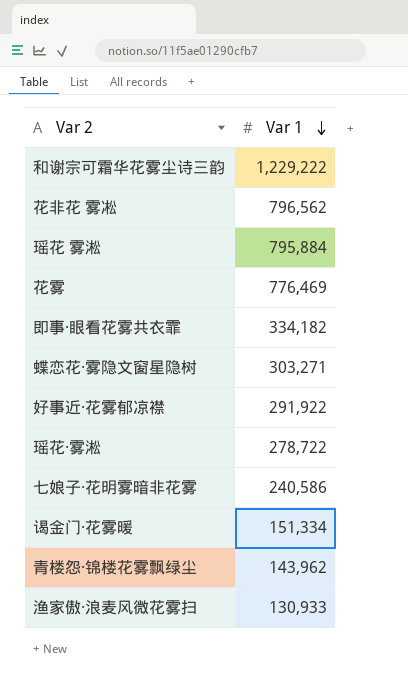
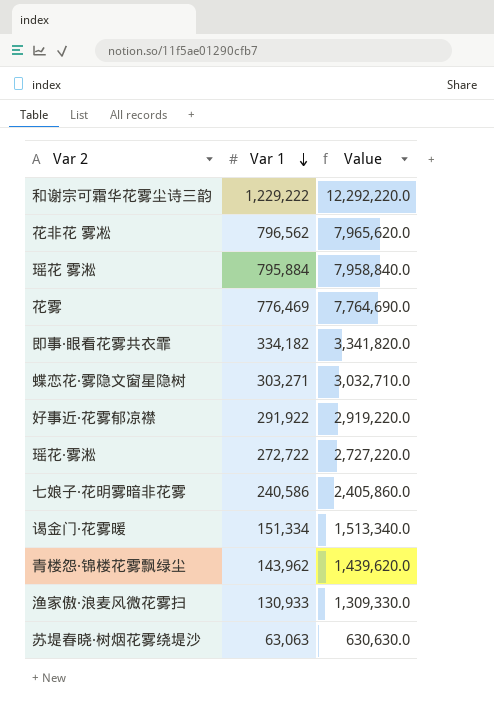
column Value | formula: none -> [Var 1] * 10
瑶花·雾淞 | Var 1: 278,722 -> 272,722
row 苏堤春晓·树烟花雾绕堤沙: none -> 63,063 | 630,630.0

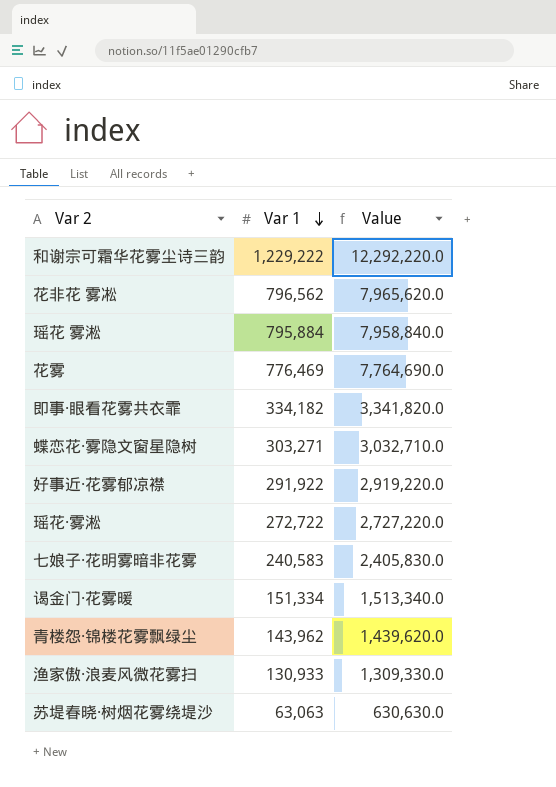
七娘子·花明雾暗非花雾 | Var 1: 240,586 -> 240,583
七娘子·花明雾暗非花雾 | Value: 2,405,860.0 -> 2,405,830.0

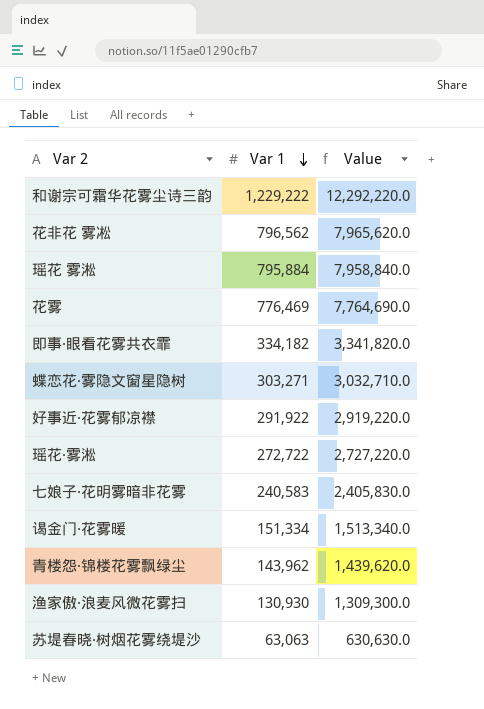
渔家傲·浪麦风微花雾扫 | Var 1: 130,933 -> 130,930
渔家傲·浪麦风微花雾扫 | Value: 1,309,330.0 -> 1,309,300.0

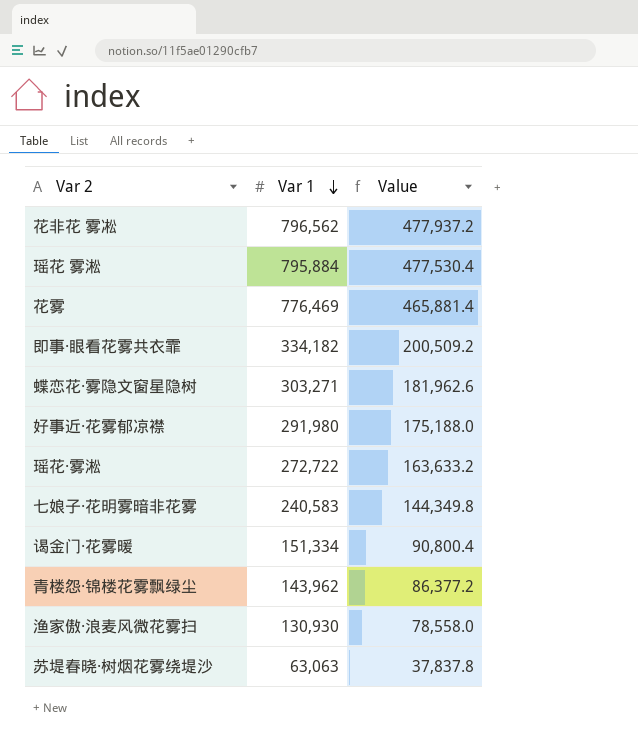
column Value | formula: [Var 1] * 10 -> [Var 1] * 0.6
row 和谢宗可霜华花雾尘诗三韵: 1,229,222 | 12,292,220.0 -> none
好事近·花雾郁凉襟 | Var 1: 291,922 -> 291,980

